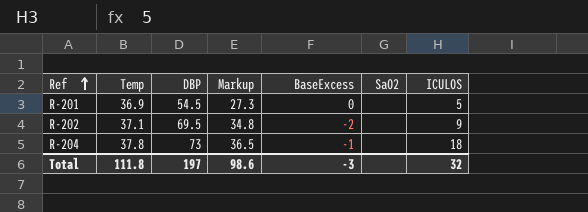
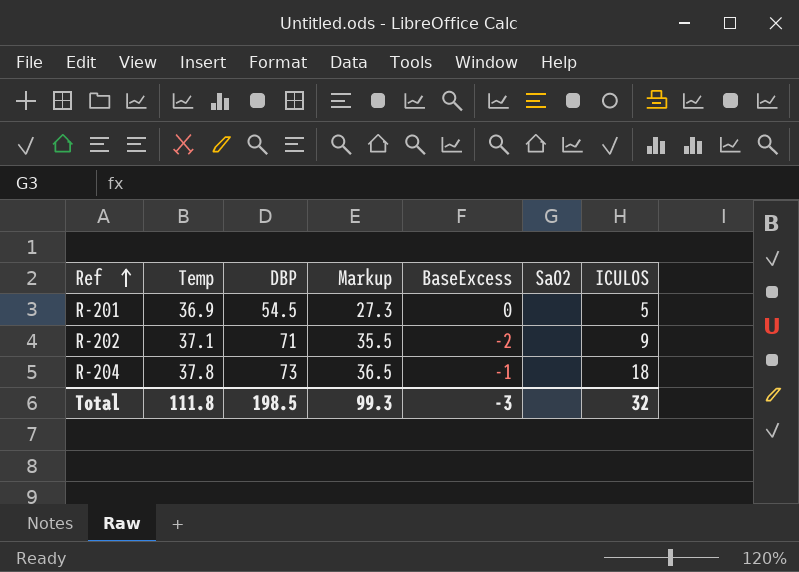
R-202 | DBP: 69.5 -> 71
R-202 | Markup: 34.8 -> 35.5
Total | DBP: 197 -> 198.5
Total | Markup: 98.6 -> 99.3

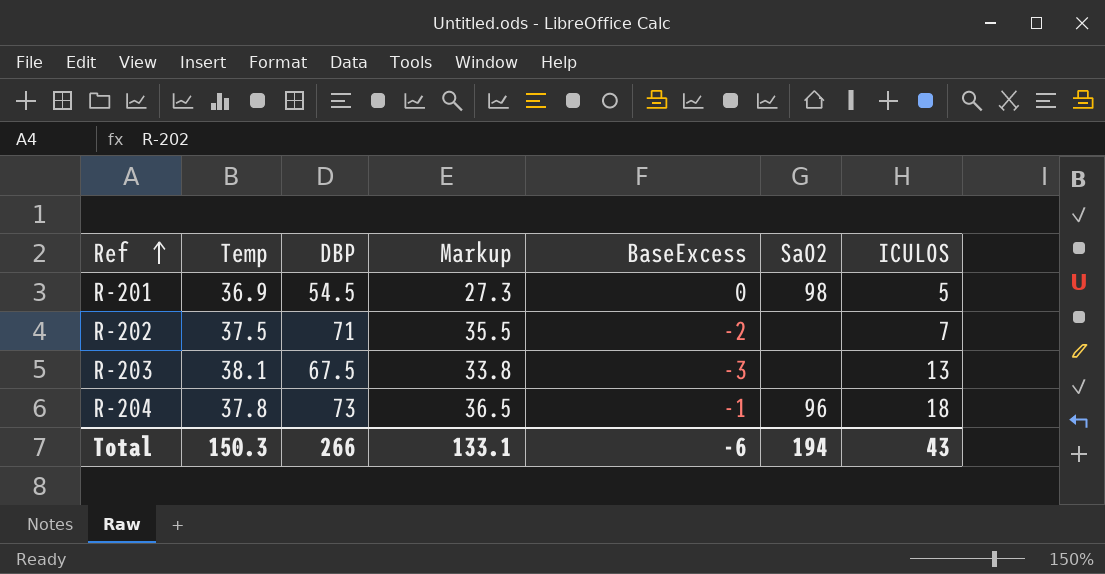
R-201 | SaO2: none -> 98
R-202 | Temp: 37.1 -> 37.5
R-202 | ICULOS: 9 -> 7
row R-203: none -> 38.1 | 67.5 | 33.8 | -3 | none | 13
R-204 | SaO2: none -> 96
Total | Temp: 111.8 -> 150.3
Total | DBP: 198.5 -> 266
Total | Markup: 99.3 -> 133.1
Total | BaseExcess: -3 -> -6
Total | SaO2: none -> 194
Total | ICULOS: 32 -> 43

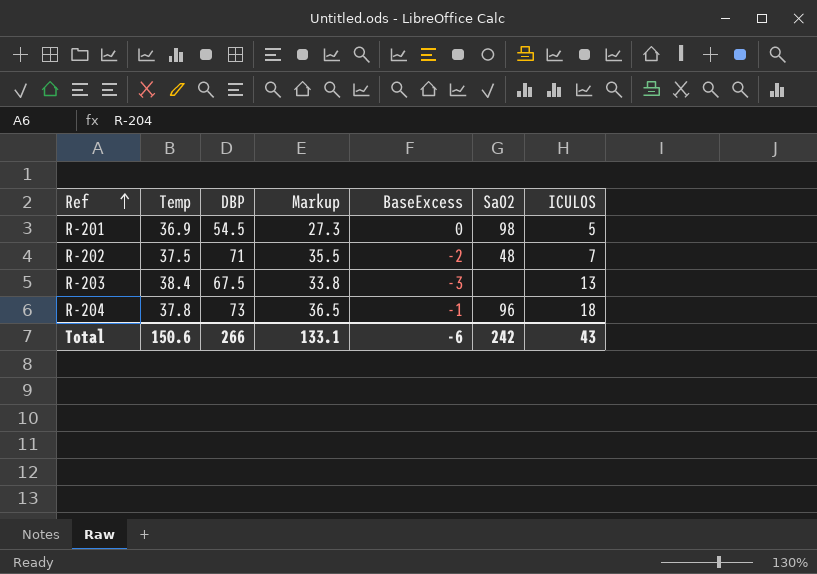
R-202 | SaO2: none -> 48
R-203 | Temp: 38.1 -> 38.4
Total | Temp: 150.3 -> 150.6
Total | SaO2: 194 -> 242

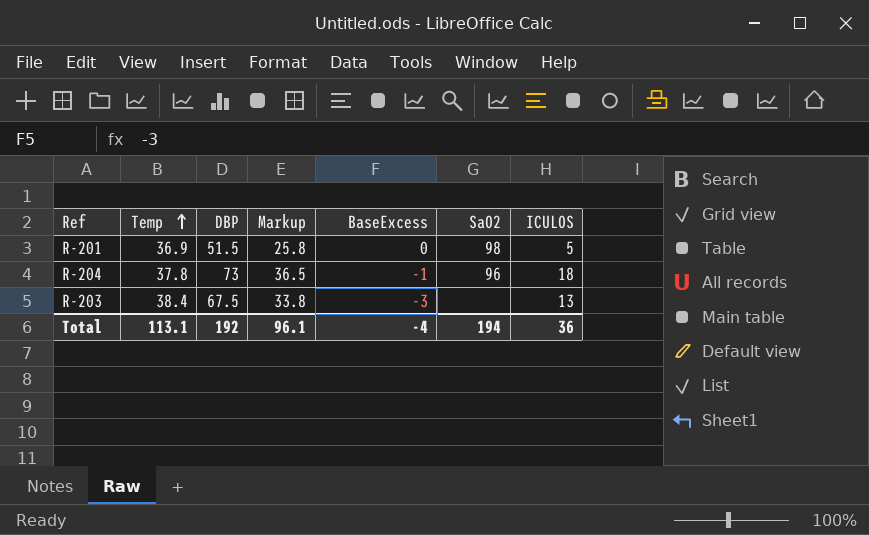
row order: Ref ascending -> Temp ascending
row R-202: 37.5 | 71 | 35.5 | -2 | 48 | 7 -> none
R-201 | DBP: 54.5 -> 51.5
R-201 | Markup: 27.3 -> 25.8
Total | Temp: 150.6 -> 113.1
Total | DBP: 266 -> 192
Total | Markup: 133.1 -> 96.1
Total | BaseExcess: -6 -> -4
Total | SaO2: 242 -> 194
Total | ICULOS: 43 -> 36

